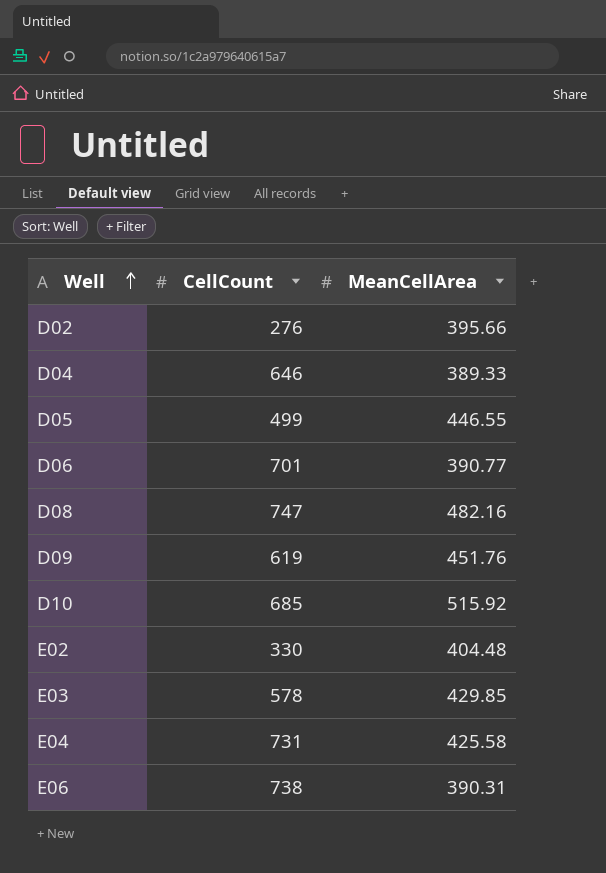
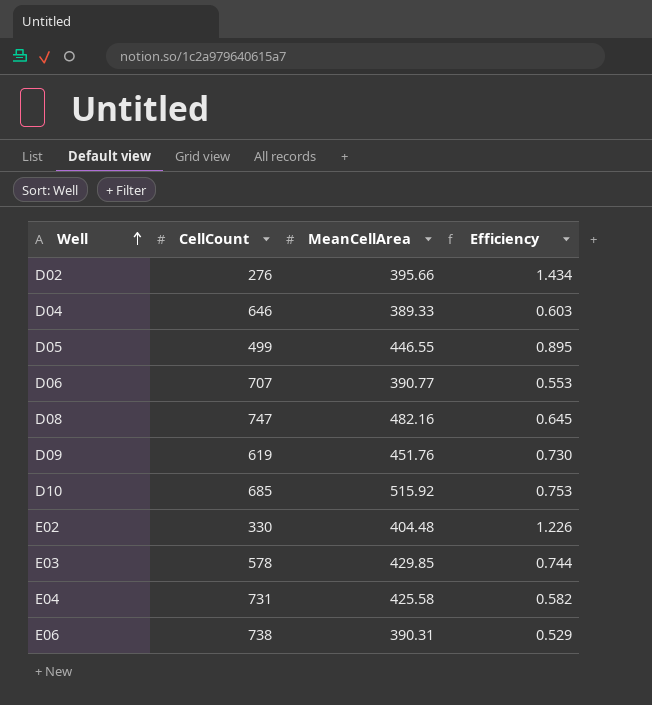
column Efficiency | formula: none -> [MeanCellArea] / [CellCount]
D06 | CellCount: 701 -> 707

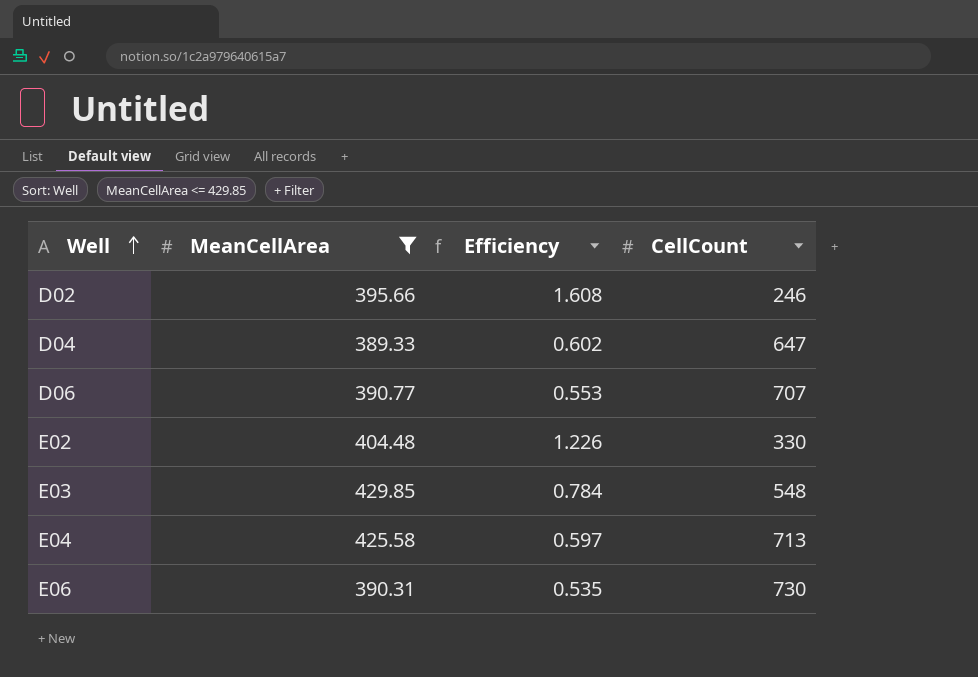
filter: none -> MeanCellArea <= 429.85
column CellCount | position: 2 -> 4
D02 | Efficiency: 1.434 -> 1.608
D02 | CellCount: 276 -> 246
D04 | Efficiency: 0.603 -> 0.602
D04 | CellCount: 646 -> 647
E03 | Efficiency: 0.744 -> 0.784
E03 | CellCount: 578 -> 548
E04 | Efficiency: 0.582 -> 0.597
E04 | CellCount: 731 -> 713
E06 | Efficiency: 0.529 -> 0.535
E06 | CellCount: 738 -> 730

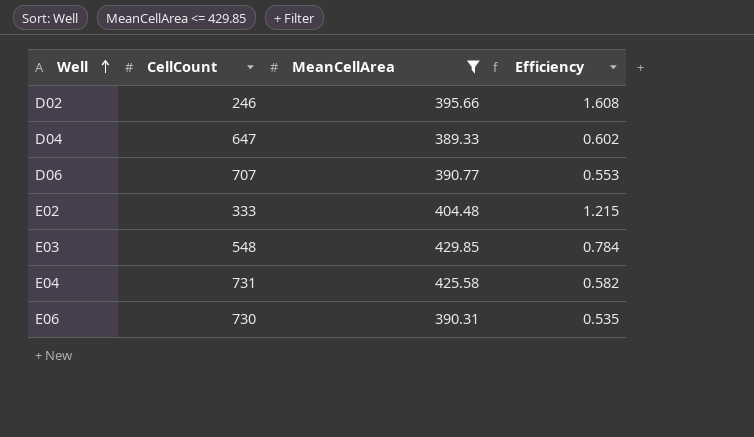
column CellCount | position: 4 -> 2
E02 | CellCount: 330 -> 333
E02 | Efficiency: 1.226 -> 1.215
E04 | CellCount: 713 -> 731
E04 | Efficiency: 0.597 -> 0.582

